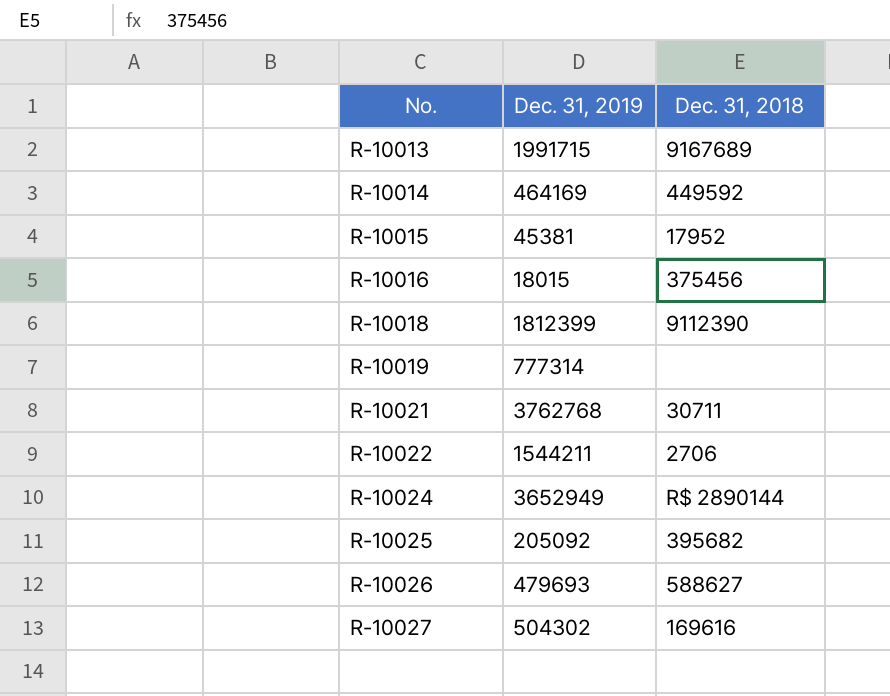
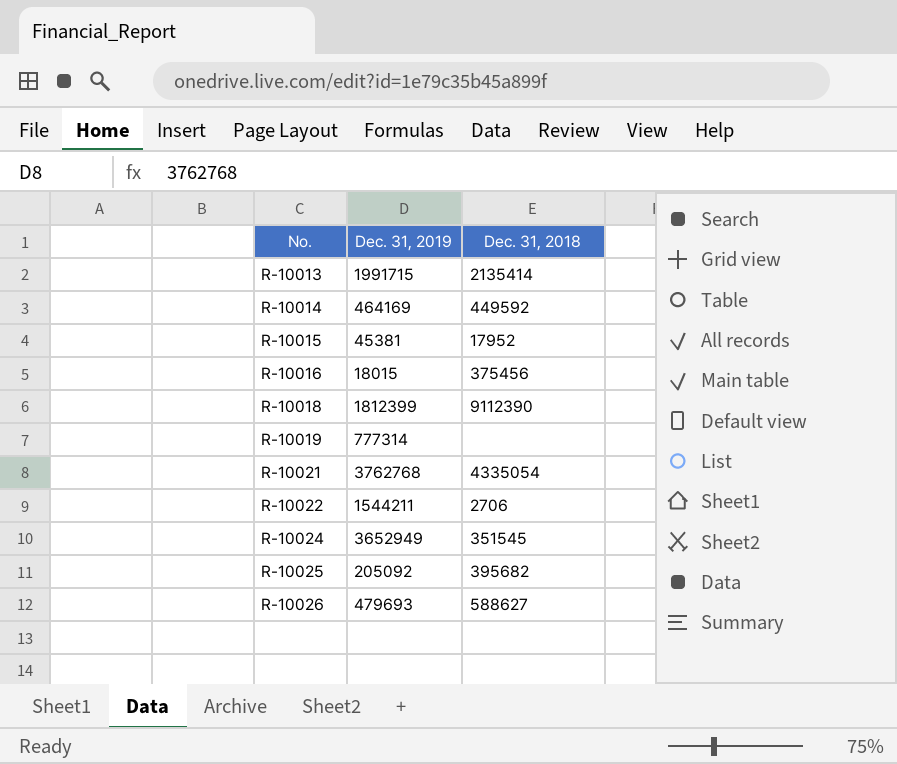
row R-10027: 504302 | 169616 -> none
R-10013 | Dec. 31, 2018: 9167689 -> 2135414
R-10021 | Dec. 31, 2018: 30711 -> 4335054
R-10024 | Dec. 31, 2018: R$ 2890144 -> 351545

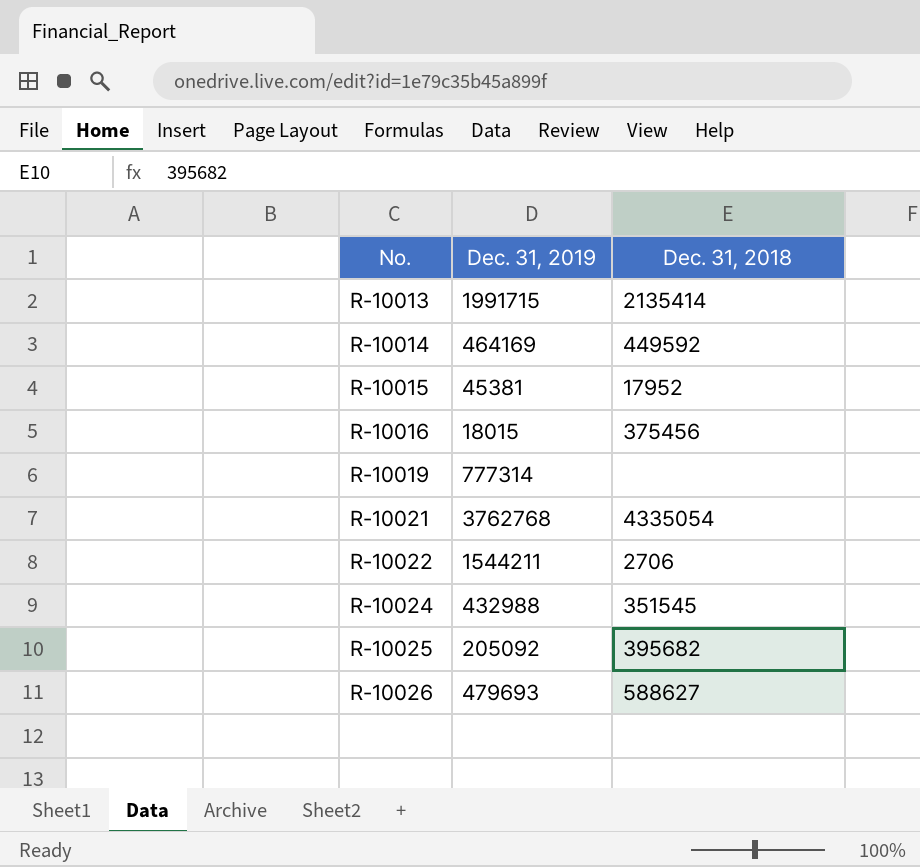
row R-10018: 1812399 | 9112390 -> none
R-10024 | Dec. 31, 2019: 3652949 -> 432988

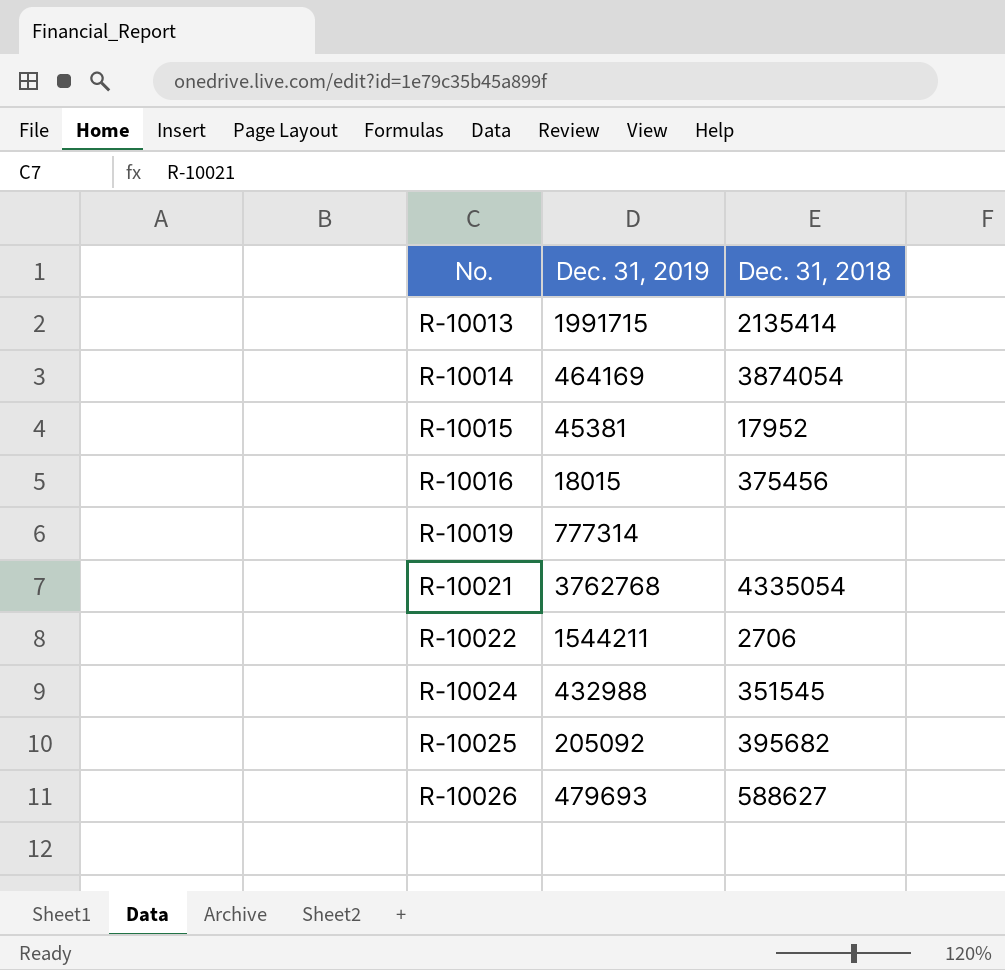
R-10014 | Dec. 31, 2018: 449592 -> 3874054

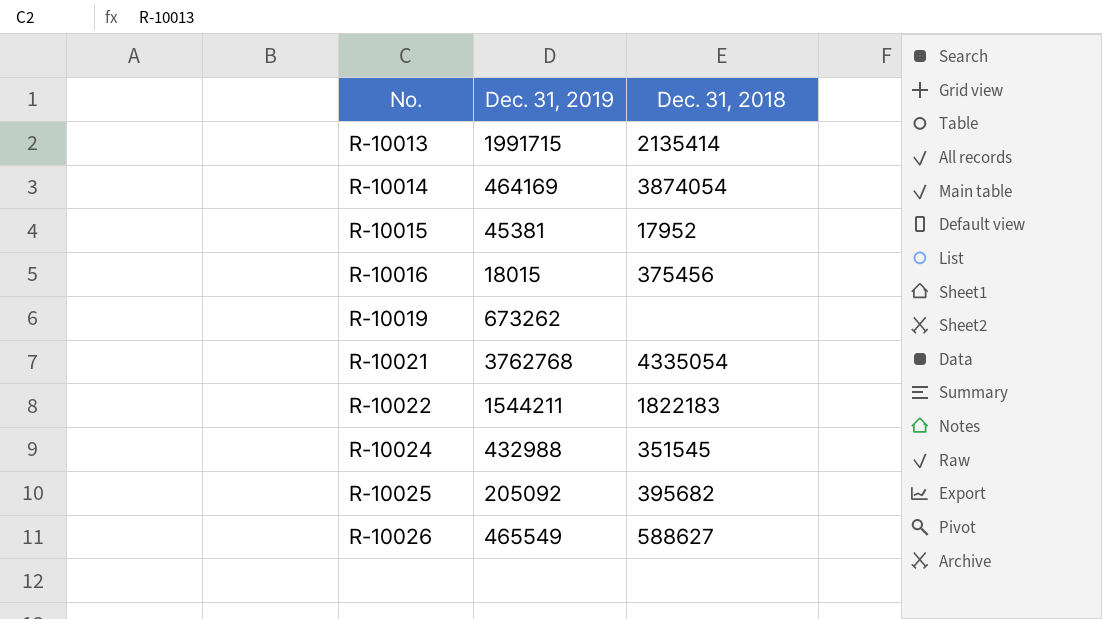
R-10019 | Dec. 31, 2019: 777314 -> 673262
R-10022 | Dec. 31, 2018: 2706 -> 1822183
R-10026 | Dec. 31, 2019: 479693 -> 465549

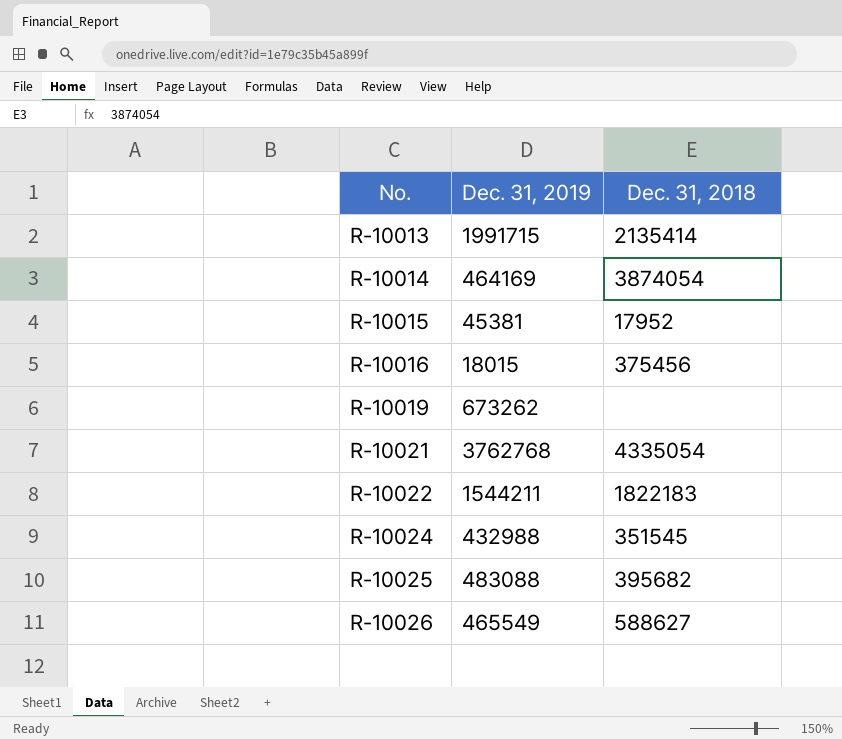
R-10025 | Dec. 31, 2019: 205092 -> 483088

